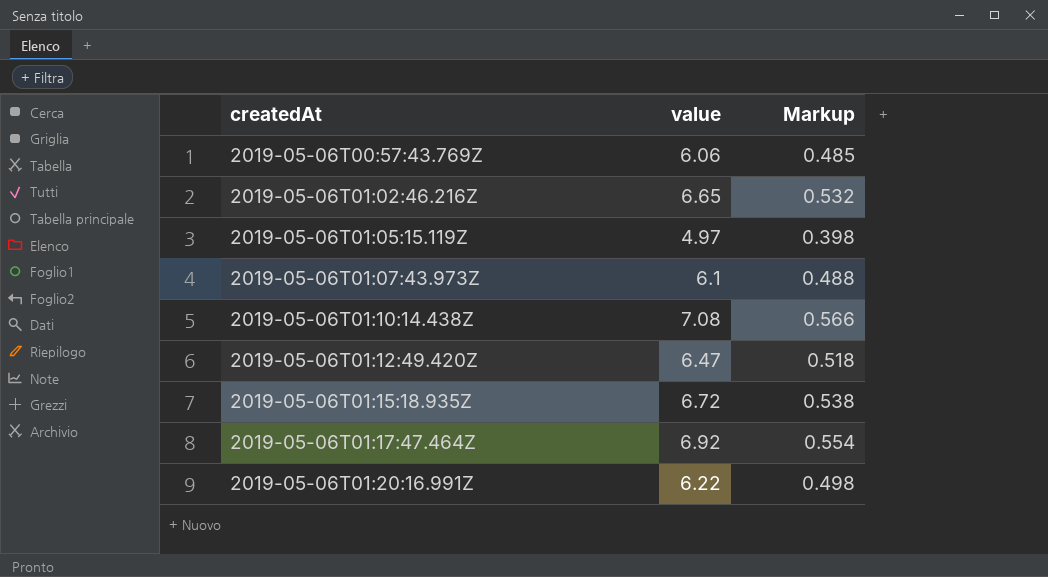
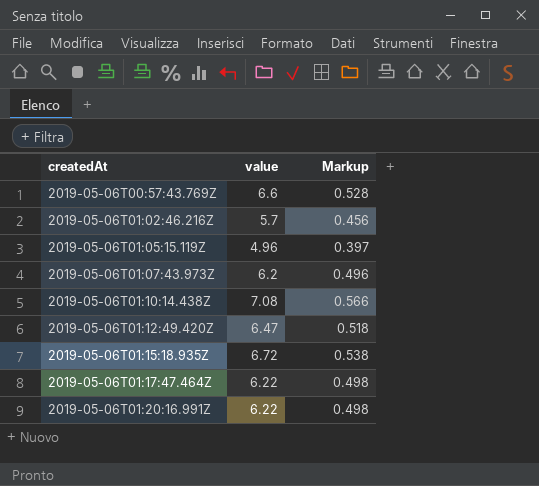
2019-05-06T00:57:43.769Z | value: 6.06 -> 6.6
2019-05-06T00:57:43.769Z | Markup: 0.485 -> 0.528
2019-05-06T01:02:46.216Z | value: 6.65 -> 5.7
2019-05-06T01:02:46.216Z | Markup: 0.532 -> 0.456
2019-05-06T01:05:15.119Z | value: 4.97 -> 4.96
2019-05-06T01:05:15.119Z | Markup: 0.398 -> 0.397
2019-05-06T01:07:43.973Z | value: 6.1 -> 6.2
2019-05-06T01:07:43.973Z | Markup: 0.488 -> 0.496
2019-05-06T01:17:47.464Z | value: 6.92 -> 6.22
2019-05-06T01:17:47.464Z | Markup: 0.554 -> 0.498

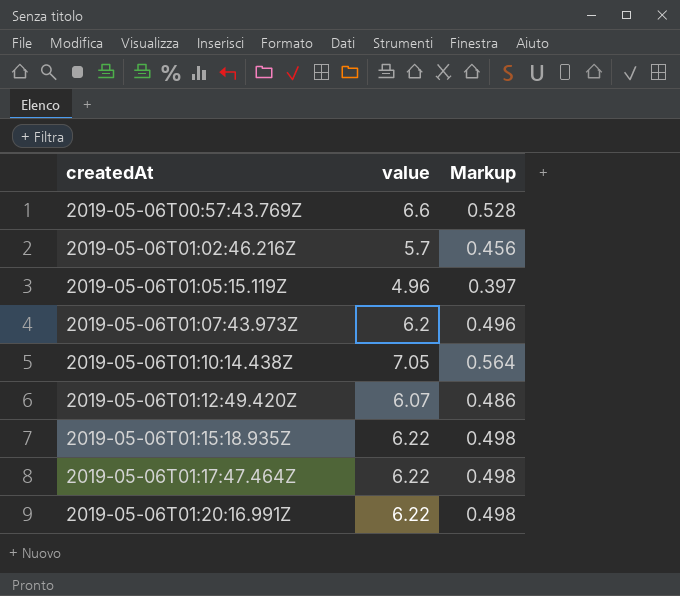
2019-05-06T01:10:14.438Z | value: 7.08 -> 7.05
2019-05-06T01:10:14.438Z | Markup: 0.566 -> 0.564
2019-05-06T01:12:49.420Z | value: 6.47 -> 6.07
2019-05-06T01:12:49.420Z | Markup: 0.518 -> 0.486
2019-05-06T01:15:18.935Z | value: 6.72 -> 6.22
2019-05-06T01:15:18.935Z | Markup: 0.538 -> 0.498

